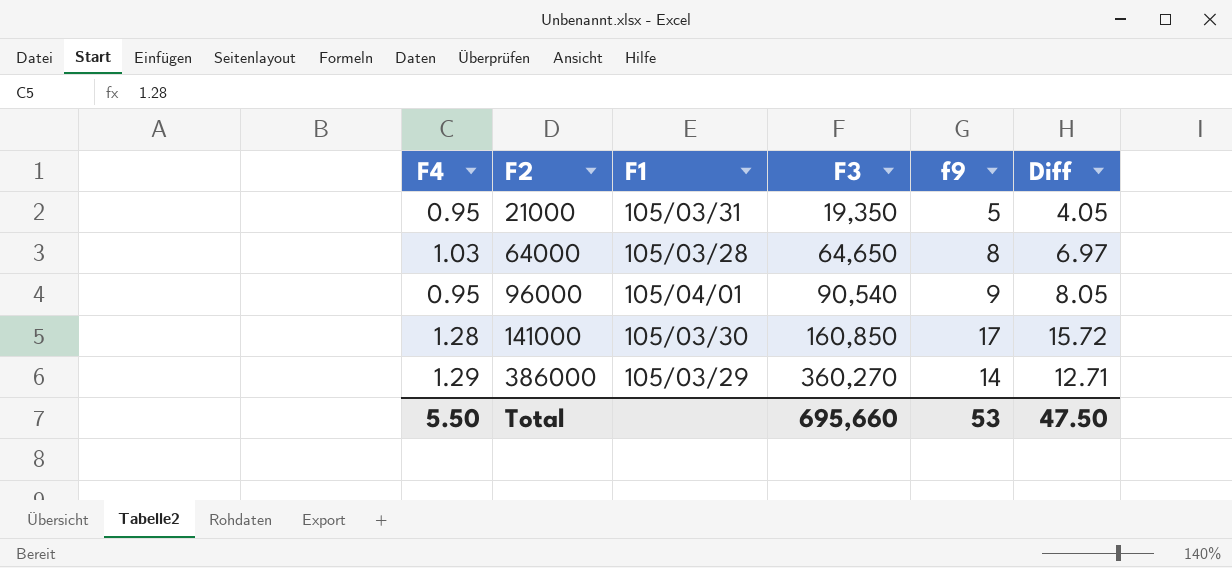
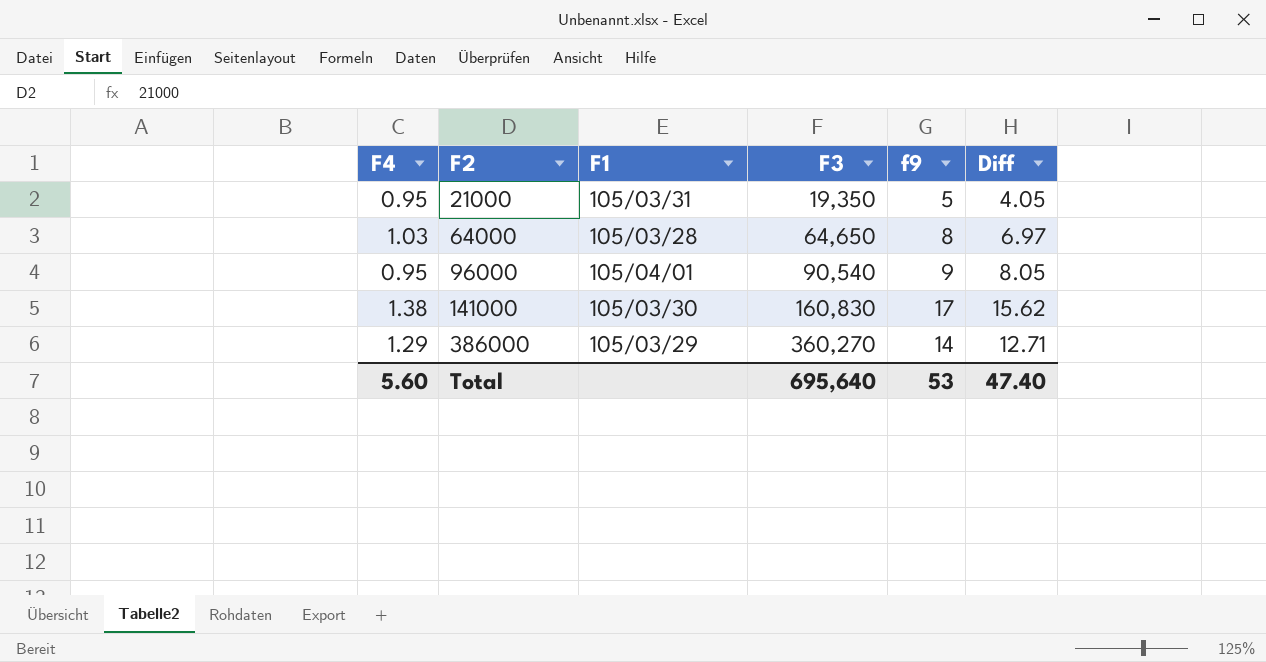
141000 | F4: 1.28 -> 1.38
141000 | F3: 160,850 -> 160,830
141000 | Diff: 15.72 -> 15.62
Total | F4: 5.50 -> 5.60
Total | F3: 695,660 -> 695,640
Total | Diff: 47.50 -> 47.40

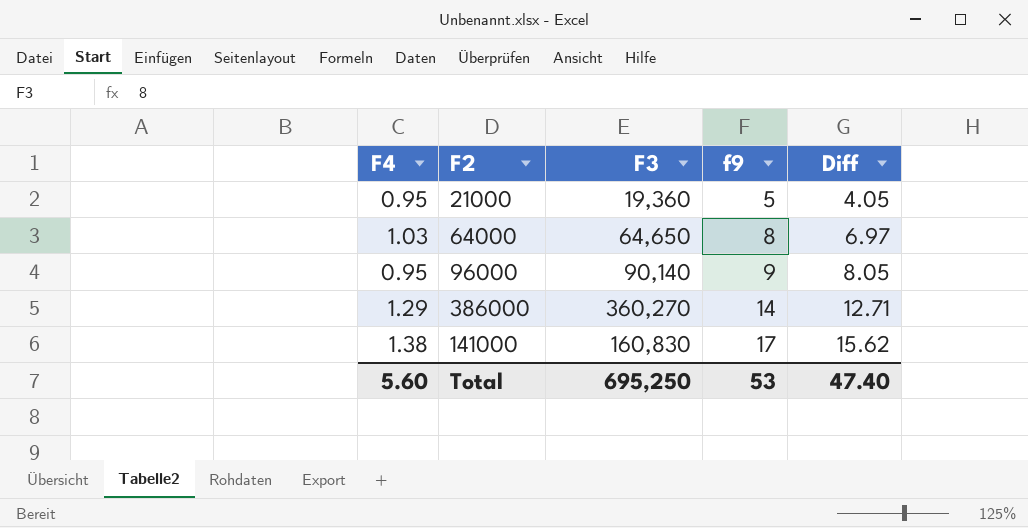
row order: F2 ascending -> f9 ascending
column F1 | position: 3 -> none
21000 | F3: 19,350 -> 19,360
96000 | F3: 90,540 -> 90,140
Total | F3: 695,640 -> 695,250

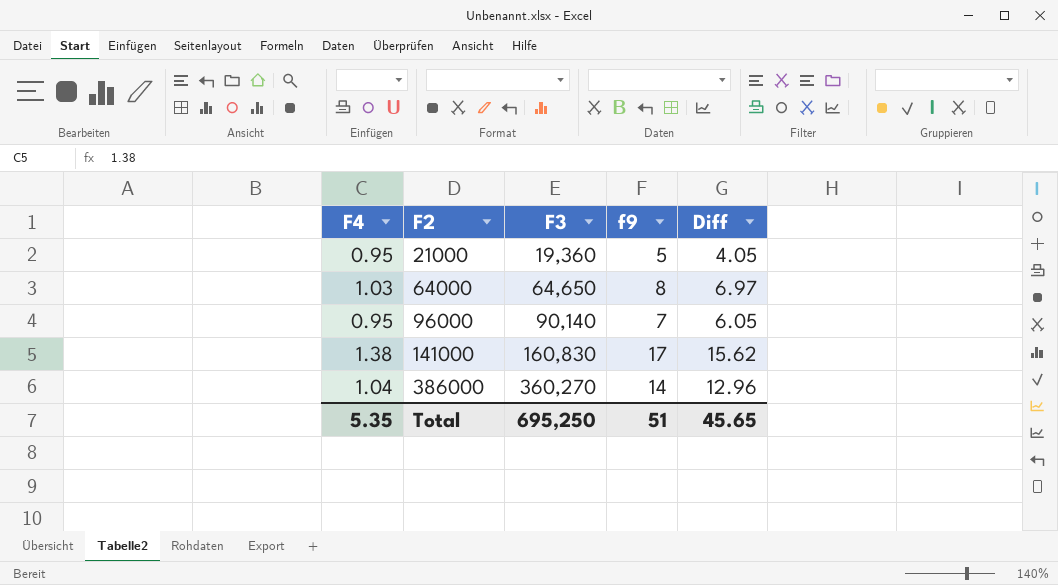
row order: f9 ascending -> F2 ascending
96000 | f9: 9 -> 7
96000 | Diff: 8.05 -> 6.05
386000 | F4: 1.29 -> 1.04
386000 | Diff: 12.71 -> 12.96
Total | F4: 5.60 -> 5.35
Total | f9: 53 -> 51
Total | Diff: 47.40 -> 45.65

